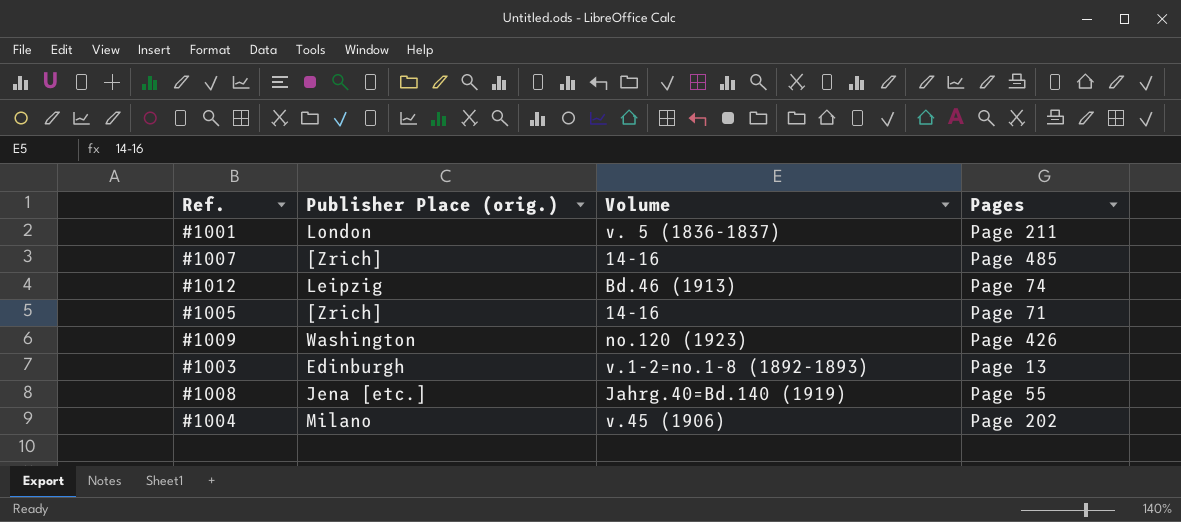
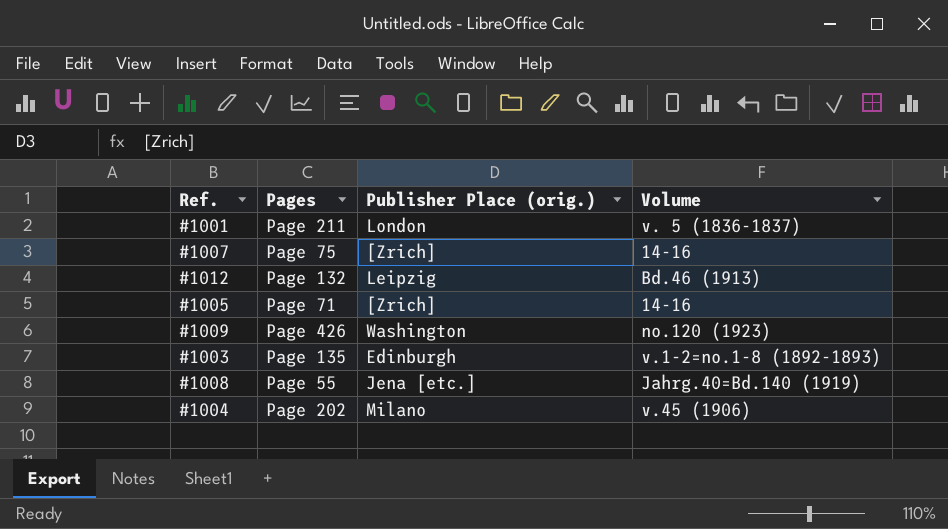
column Pages | position: 4 -> 2
#1007 | Pages: Page 485 -> Page 75
#1012 | Pages: Page 74 -> Page 132
#1003 | Pages: Page 13 -> Page 135

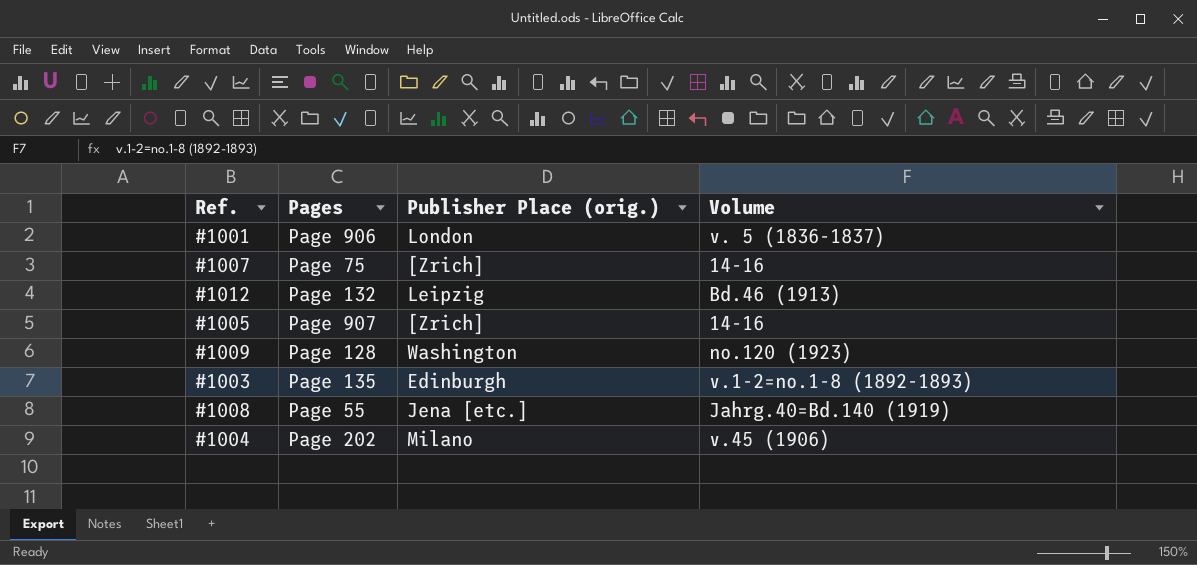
#1001 | Pages: Page 211 -> Page 906
#1005 | Pages: Page 71 -> Page 907
#1009 | Pages: Page 426 -> Page 128

